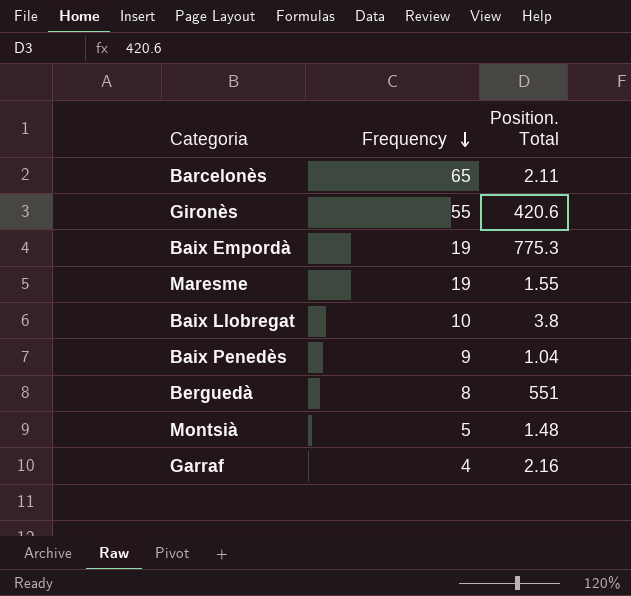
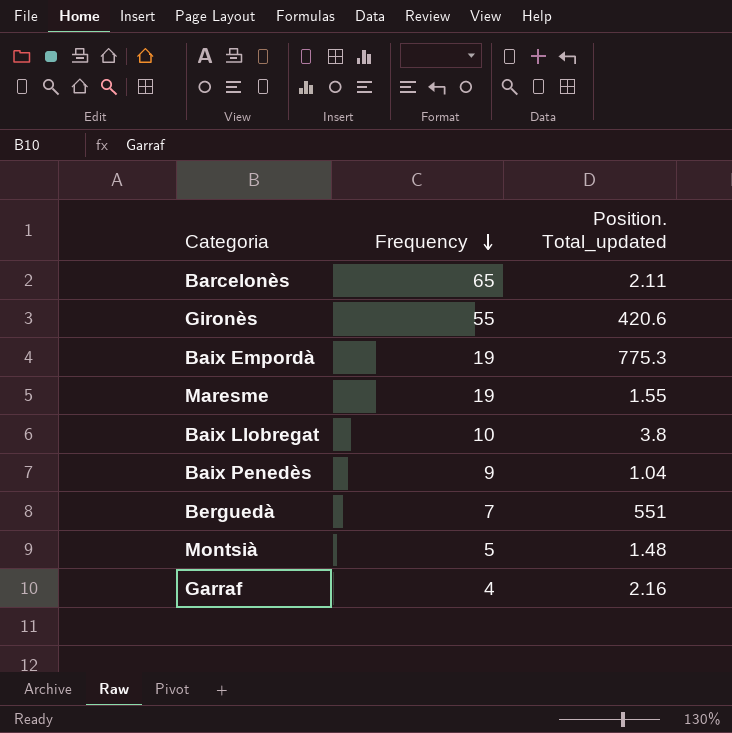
column name: Position. Total -> Position. Total_updated
Berguedà | Frequency: 8 -> 7

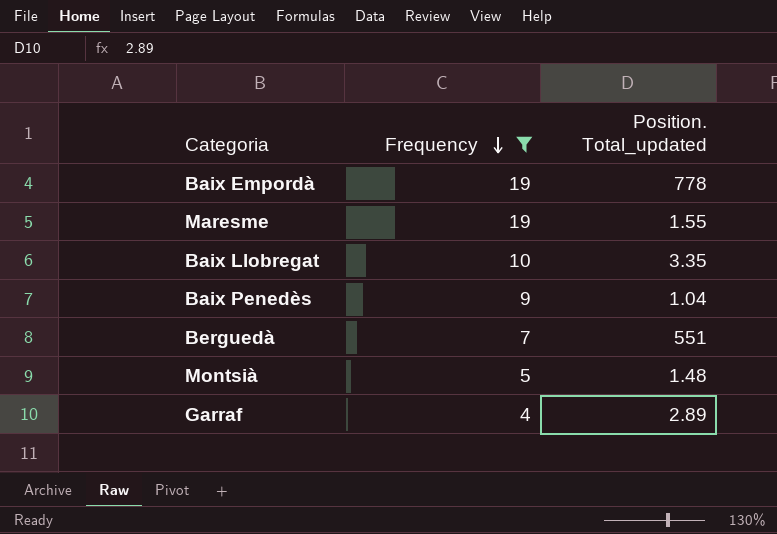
filter: none -> Frequency <= 19
Baix Empordà | Position. Total_updated: 775.3 -> 778
Baix Llobregat | Position. Total_updated: 3.8 -> 3.35
Garraf | Position. Total_updated: 2.16 -> 2.89

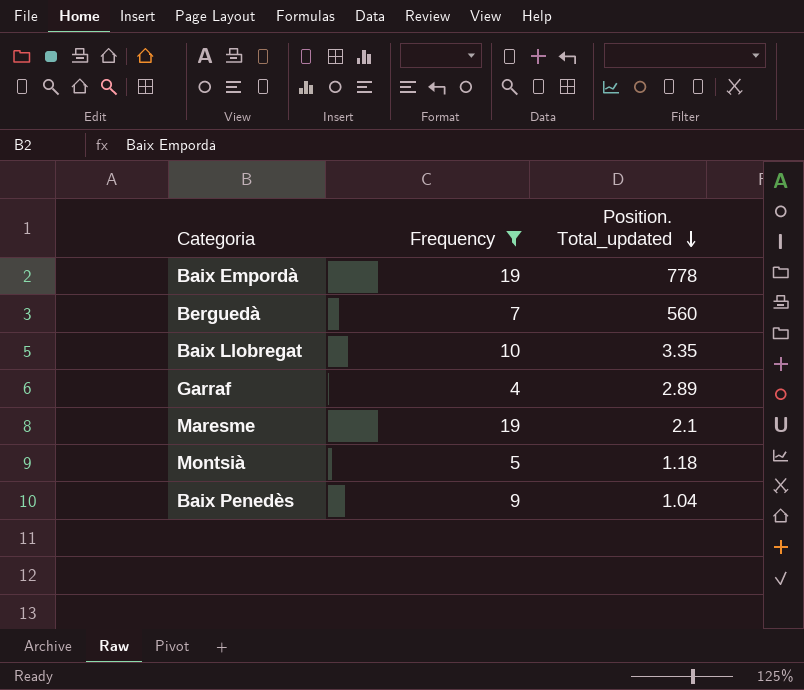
row order: Frequency descending -> Position. Total_updated descending
Berguedà | Position. Total_updated: 551 -> 560
Maresme | Position. Total_updated: 1.55 -> 2.1
Montsià | Position. Total_updated: 1.48 -> 1.18

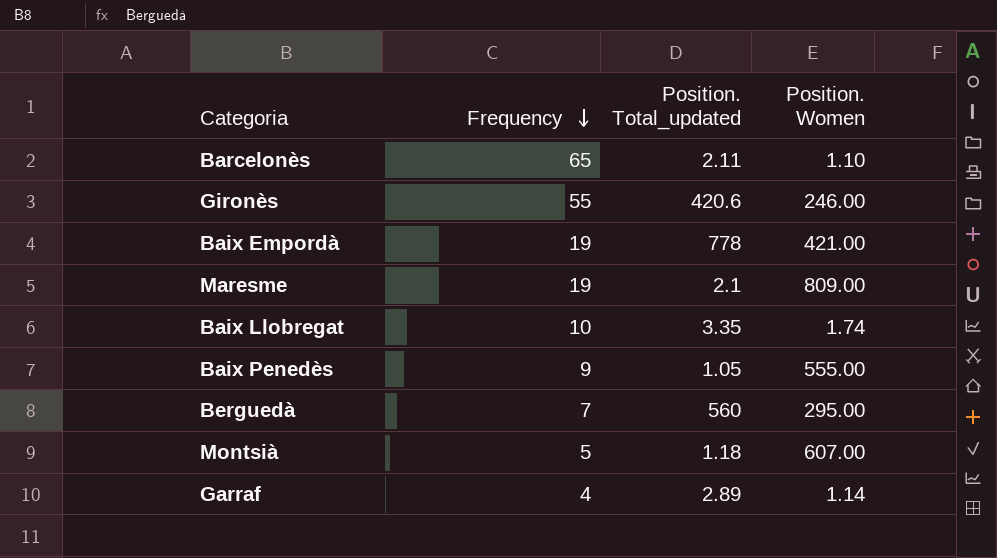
filter: Frequency <= 19 -> none
row order: Position. Total_updated descending -> Frequency descending
column Position. Women | position: none -> 4
Baix Penedès | Position. Total_updated: 1.04 -> 1.05

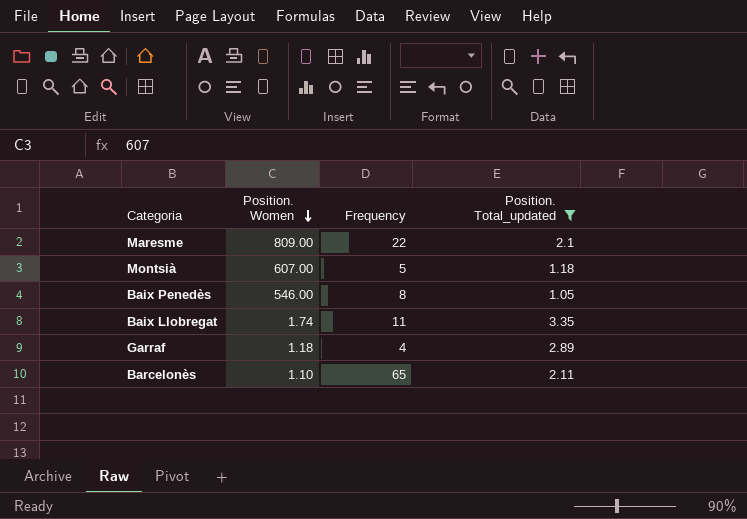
filter: none -> Position. Total_updated <= 3.35
row order: Frequency descending -> Position. Women descending
column Position. Women | position: 4 -> 2
Maresme | Frequency: 19 -> 22
Baix Penedès | Position. Women: 555.00 -> 546.00
Baix Penedès | Frequency: 9 -> 8
Baix Llobregat | Frequency: 10 -> 11
Garraf | Position. Women: 1.14 -> 1.18

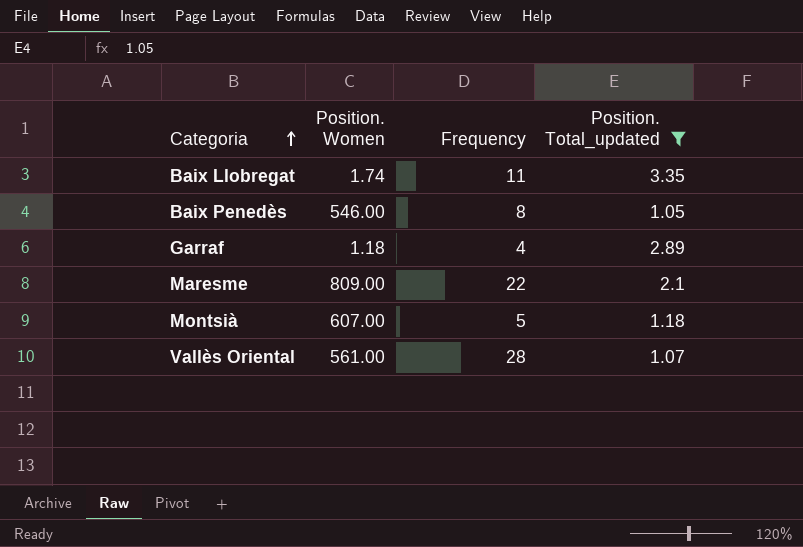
row order: Position. Women descending -> Categoria ascending
row Barcelonès: 1.10 | 65 | 2.11 -> none
row Vallès Oriental: none -> 561.00 | 28 | 1.07

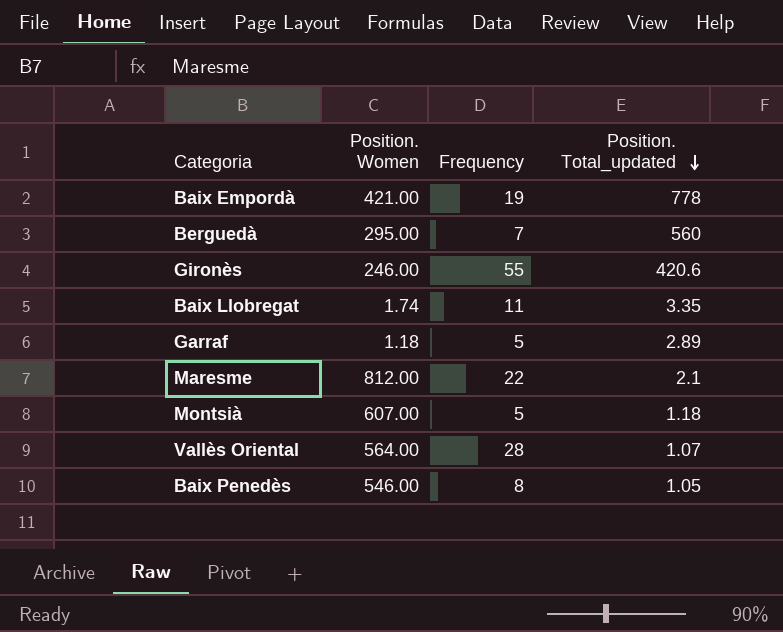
filter: Position. Total_updated <= 3.35 -> none
row order: Categoria ascending -> Position. Total_updated descending
Garraf | Frequency: 4 -> 5
Maresme | Position. Women: 809.00 -> 812.00
Vallès Oriental | Position. Women: 561.00 -> 564.00

